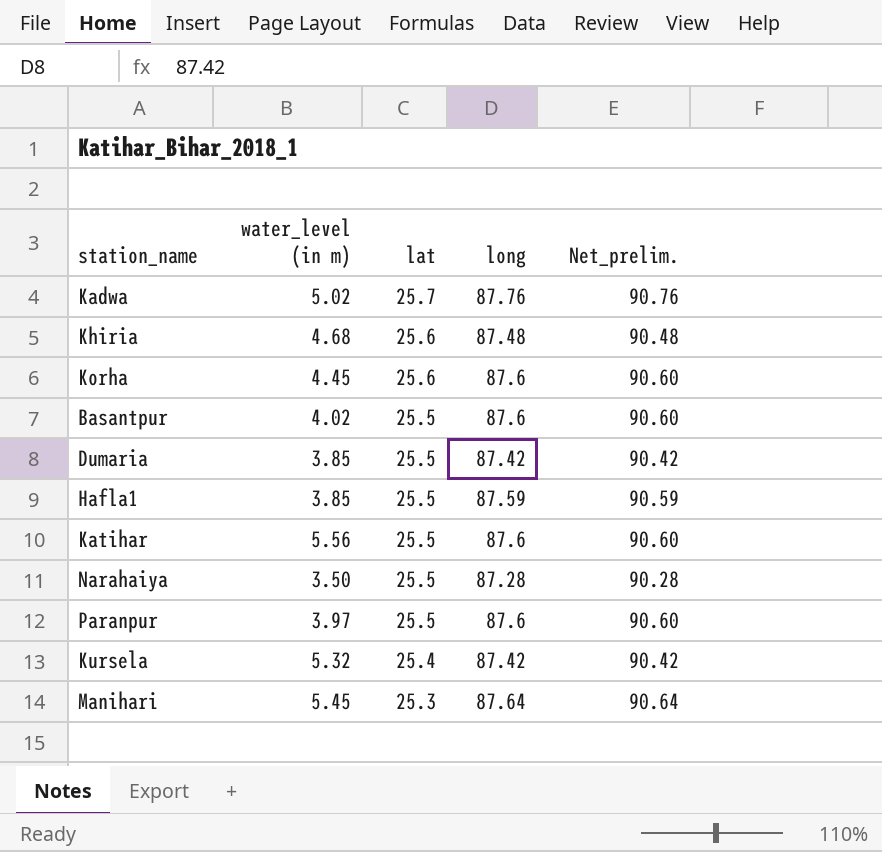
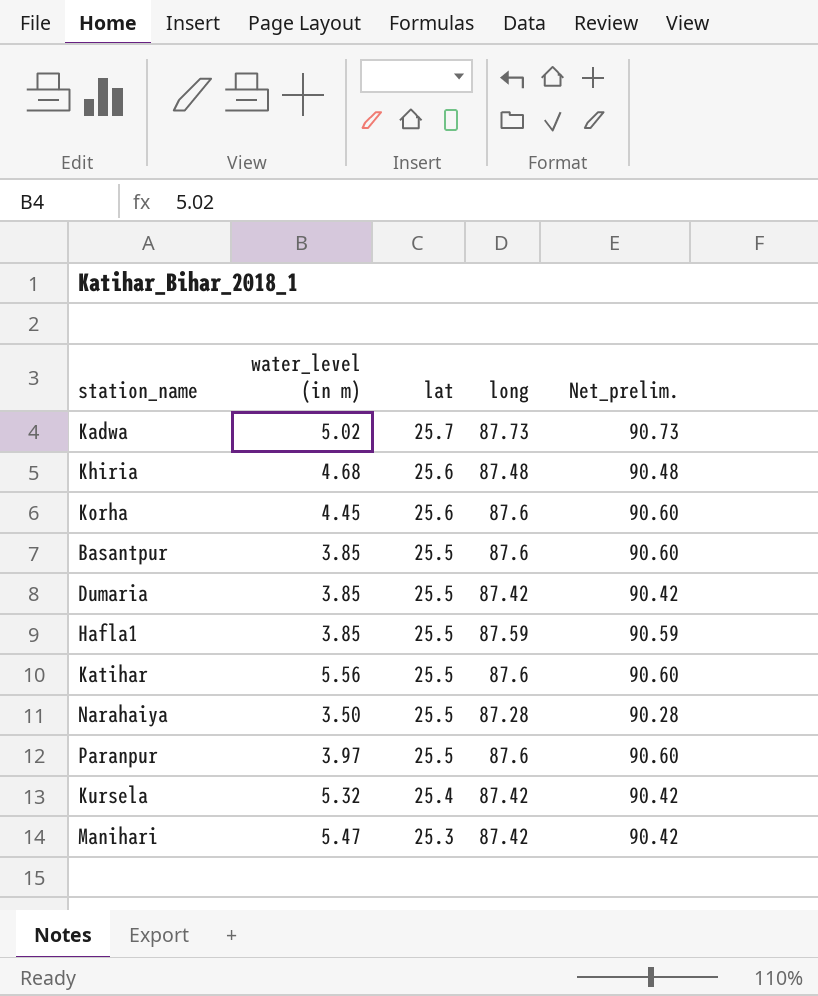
Kadwa | long: 87.76 -> 87.73
Kadwa | Net_prelim.: 90.76 -> 90.73
Basantpur | water_level (in m): 4.02 -> 3.85
Manihari | water_level (in m): 5.45 -> 5.47
Manihari | long: 87.64 -> 87.42
Manihari | Net_prelim.: 90.64 -> 90.42

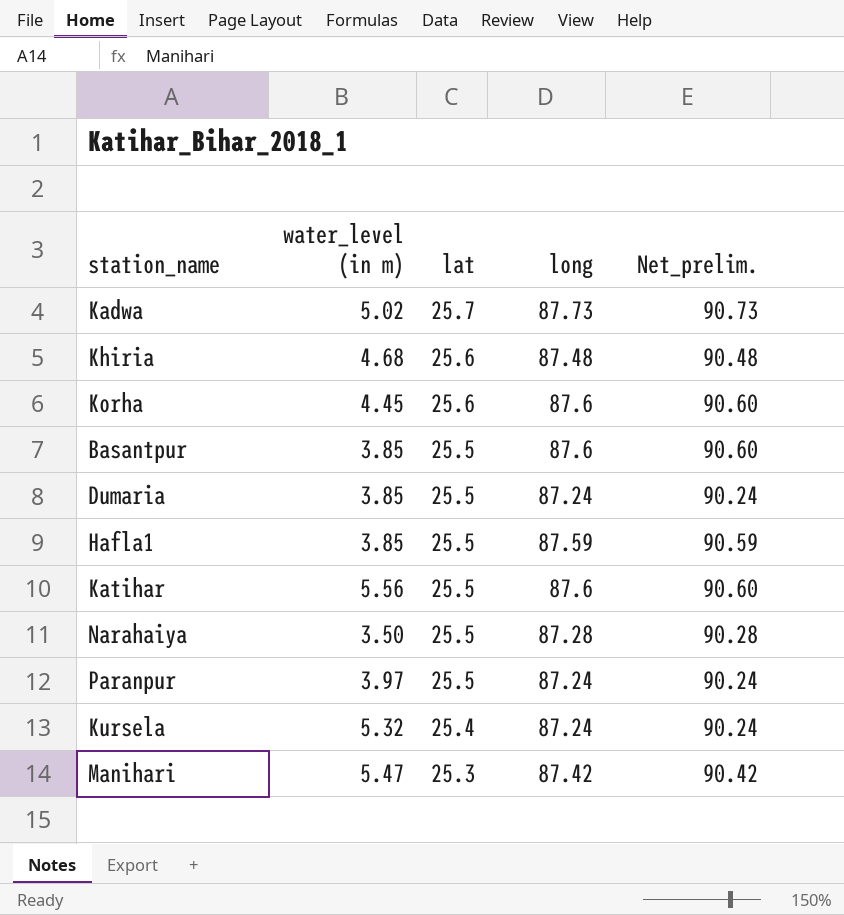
Dumaria | long: 87.42 -> 87.24
Dumaria | Net_prelim.: 90.42 -> 90.24
Paranpur | long: 87.6 -> 87.24
Paranpur | Net_prelim.: 90.60 -> 90.24
Kursela | long: 87.42 -> 87.24
Kursela | Net_prelim.: 90.42 -> 90.24

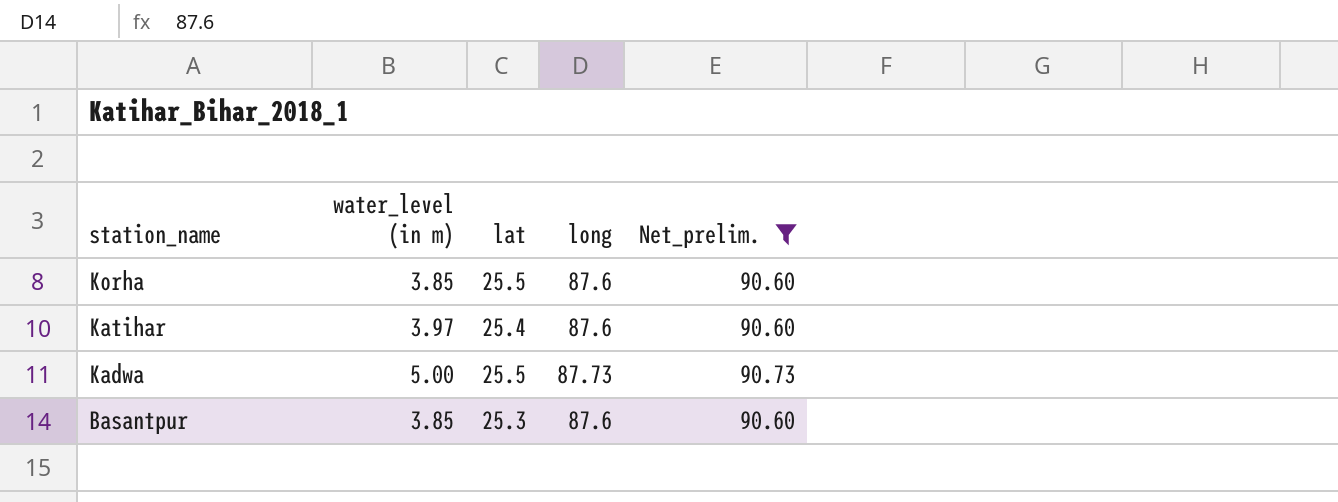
filter: none -> Net_prelim. >= 90.60
row order: lat descending -> station_name descending
Korha | water_level (in m): 4.45 -> 3.85
Korha | lat: 25.6 -> 25.5
Katihar | water_level (in m): 5.56 -> 3.97
Katihar | lat: 25.5 -> 25.4
Kadwa | water_level (in m): 5.02 -> 5.00
Kadwa | lat: 25.7 -> 25.5
Basantpur | lat: 25.5 -> 25.3

